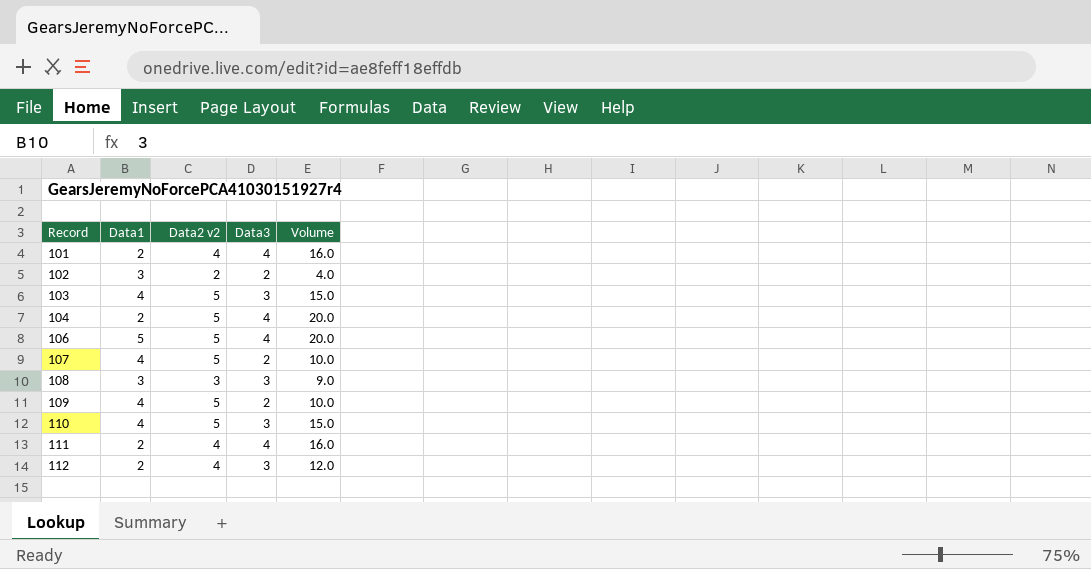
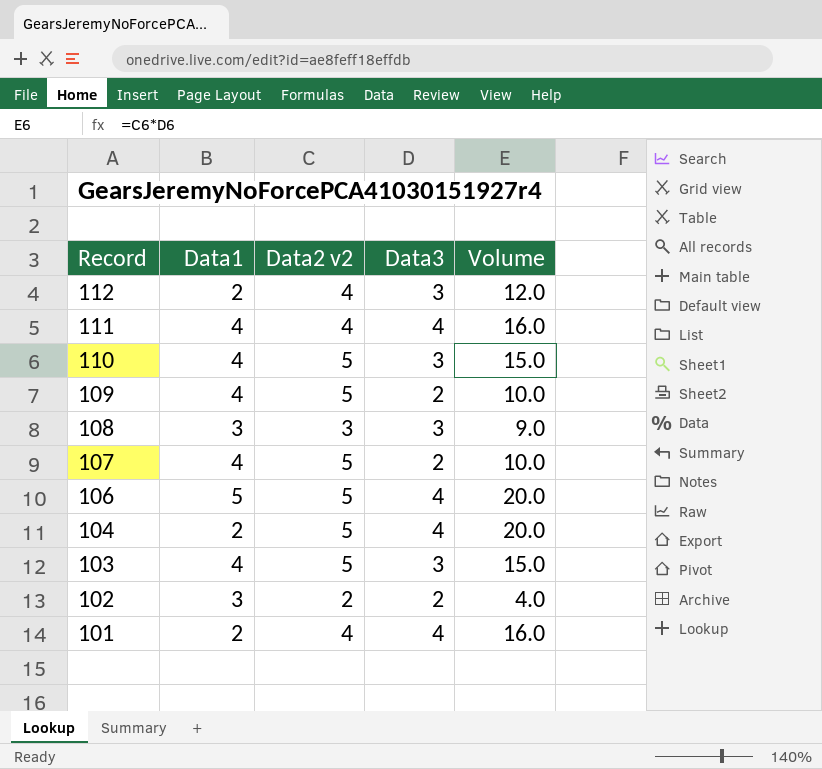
row order: Record ascending -> Record descending
111 | Data1: 2 -> 4

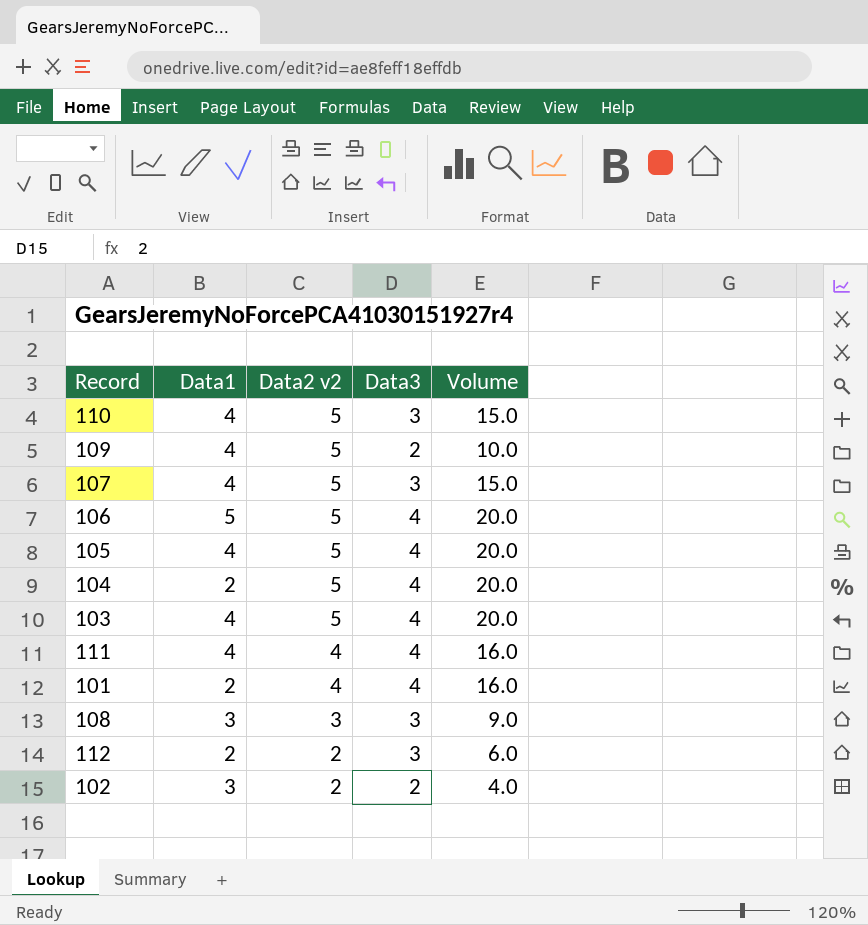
row order: Record descending -> Data2 v2 descending
107 | Data3: 2 -> 3
107 | Volume: 10.0 -> 15.0
row 105: none -> 4 | 5 | 4 | 20.0
103 | Data3: 3 -> 4
103 | Volume: 15.0 -> 20.0
112 | Data2 v2: 4 -> 2
112 | Volume: 12.0 -> 6.0

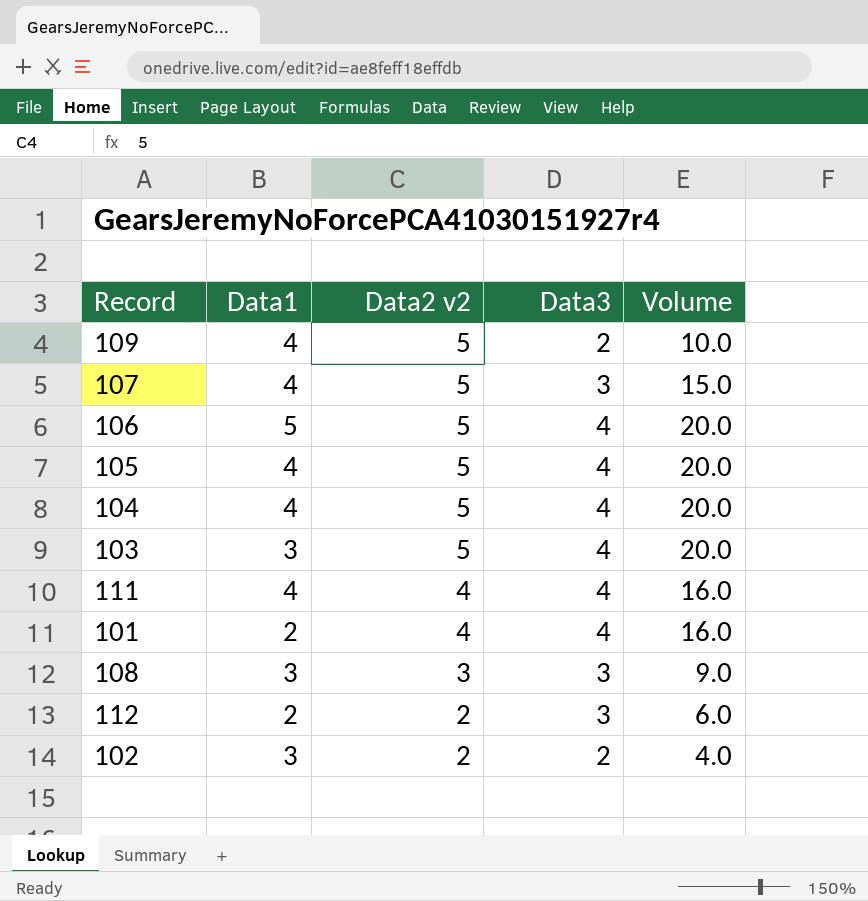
row 110: 4 | 5 | 3 | 15.0 -> none
104 | Data1: 2 -> 4
103 | Data1: 4 -> 3

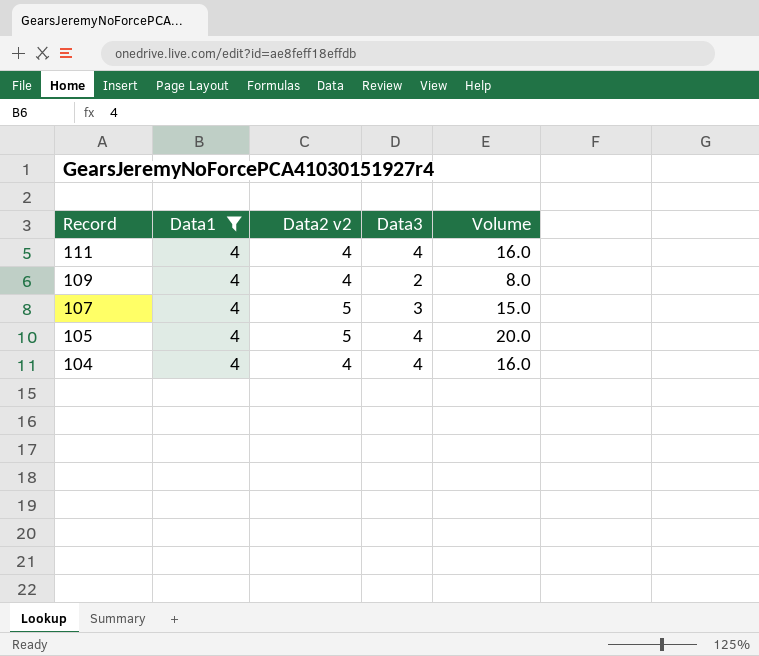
filter: none -> Data1 = 4
row order: Data2 v2 descending -> Record descending
109 | Data2 v2: 5 -> 4
109 | Volume: 10.0 -> 8.0
104 | Data2 v2: 5 -> 4
104 | Volume: 20.0 -> 16.0

